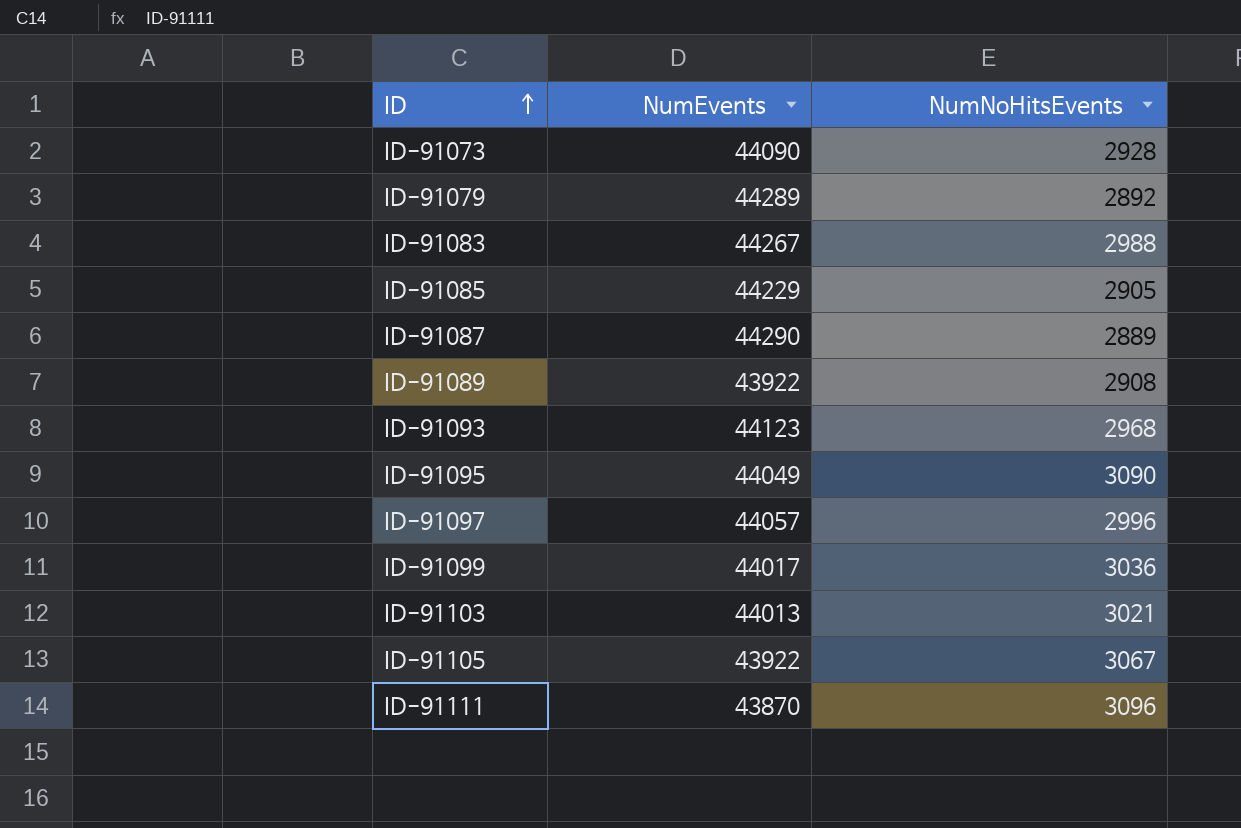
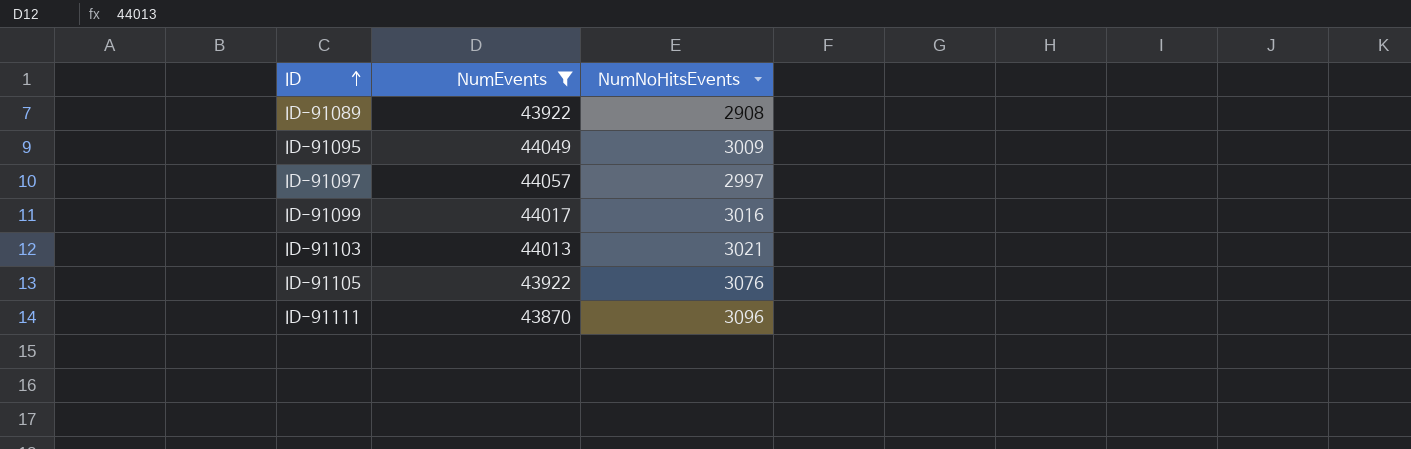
filter: none -> NumEvents <= 44057
ID-91095 | NumNoHitsEvents: 3090 -> 3009
ID-91097 | NumNoHitsEvents: 2996 -> 2997
ID-91099 | NumNoHitsEvents: 3036 -> 3016
ID-91105 | NumNoHitsEvents: 3067 -> 3076

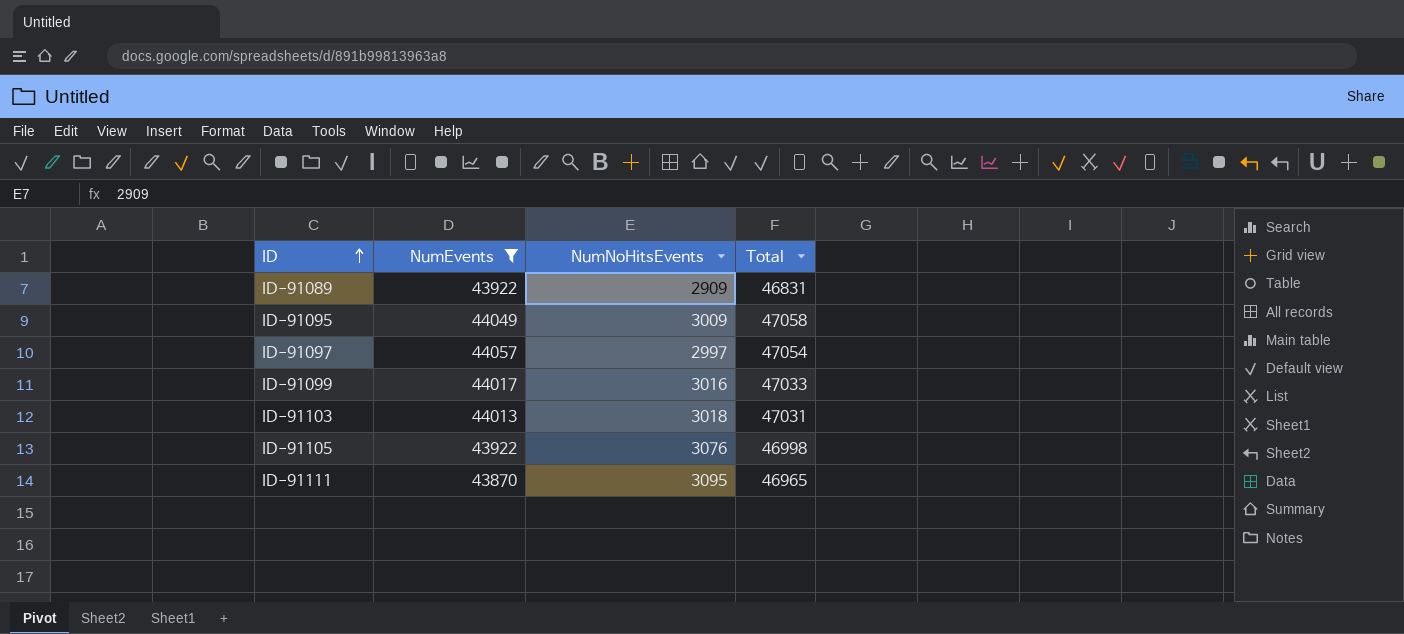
column Total | formula: none -> [NumEvents] + [NumNoHitsEvents]
ID-91089 | NumNoHitsEvents: 2908 -> 2909
ID-91103 | NumNoHitsEvents: 3021 -> 3018
ID-91111 | NumNoHitsEvents: 3096 -> 3095

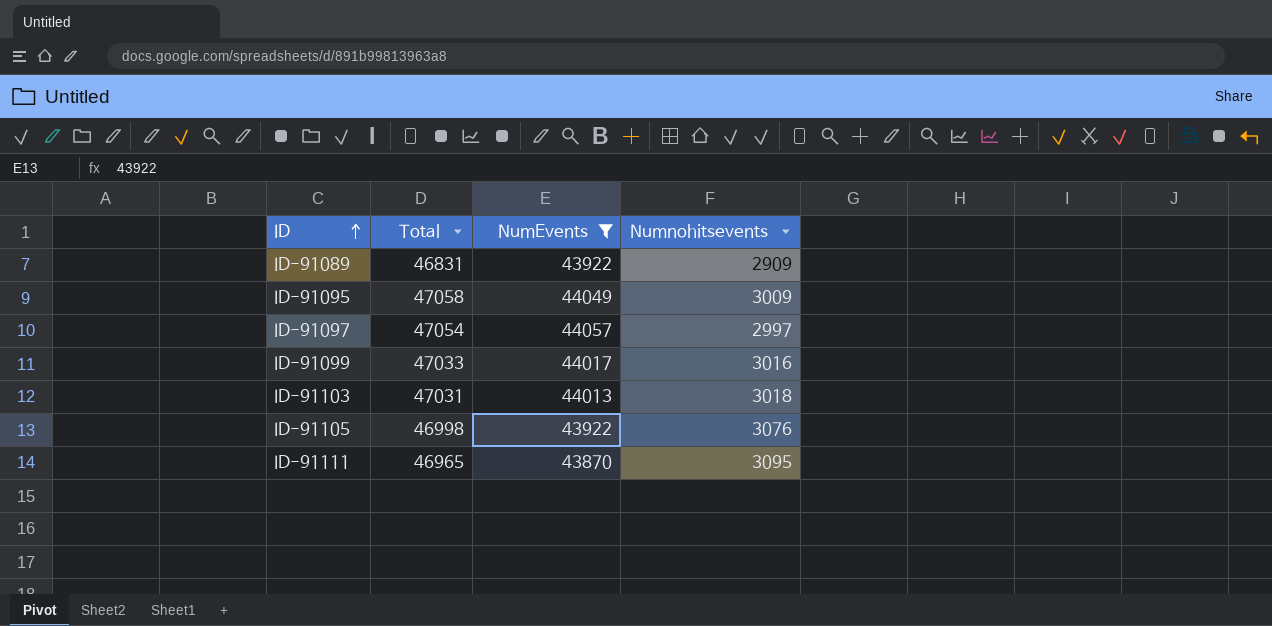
column Total | position: 4 -> 2
column name: NumNoHitsEvents -> Numnohitsevents

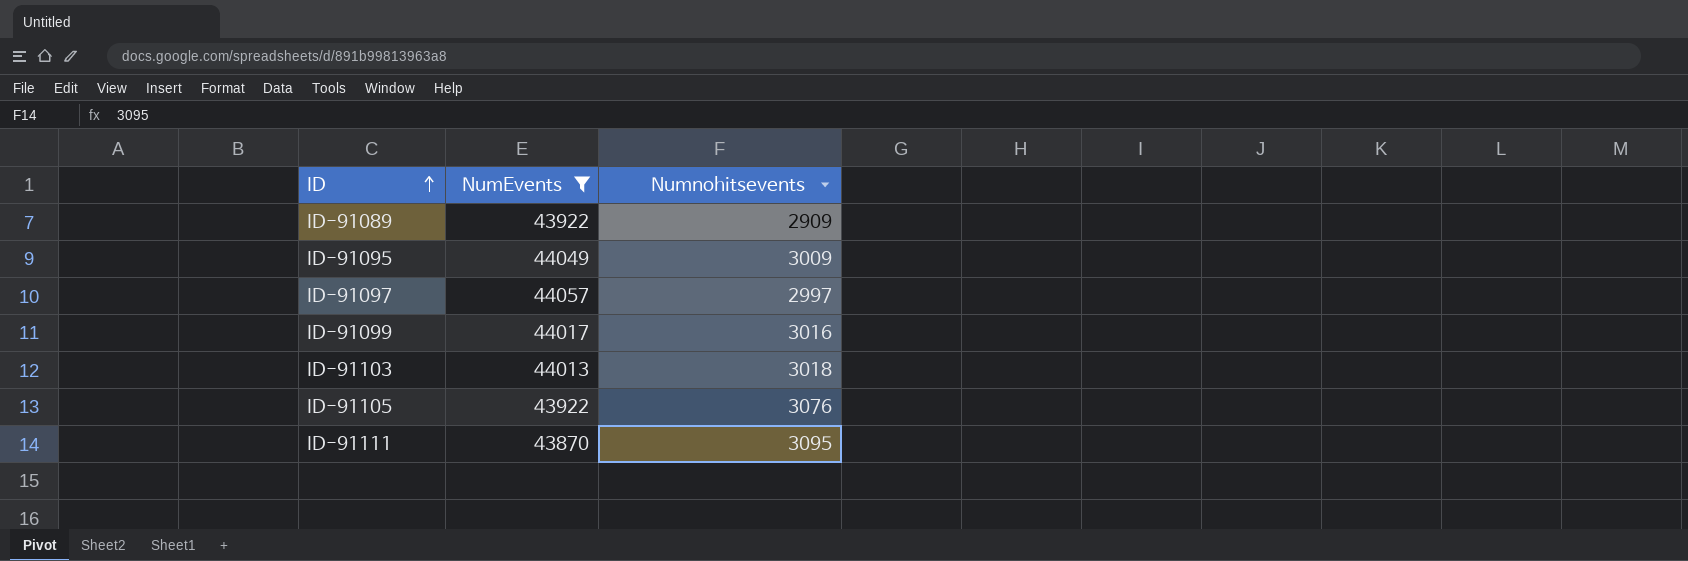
column Total | formula: [NumEvents] + [Numnohitsevents] -> none

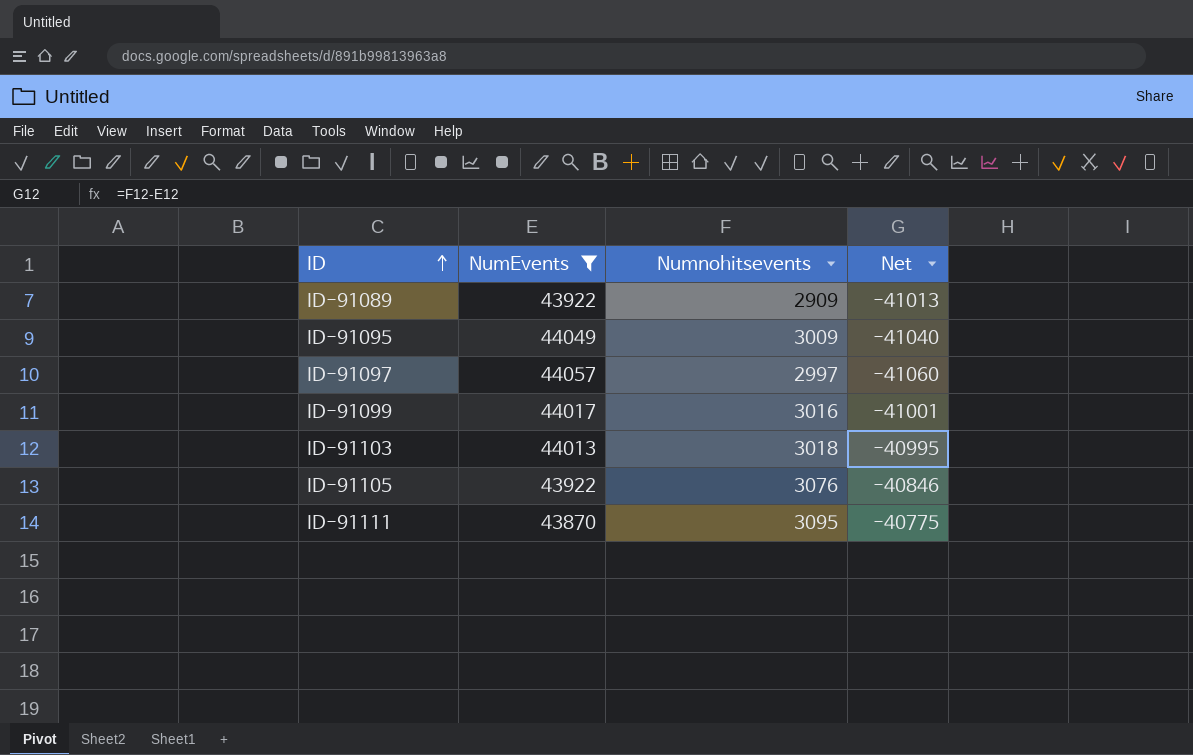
column Net | formula: none -> [Numnohitsevents] - [NumEvents]

